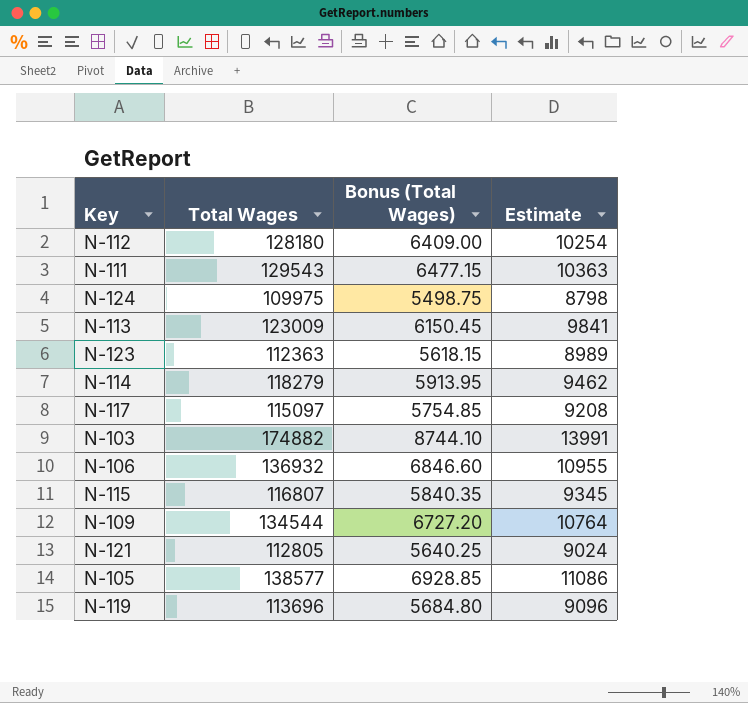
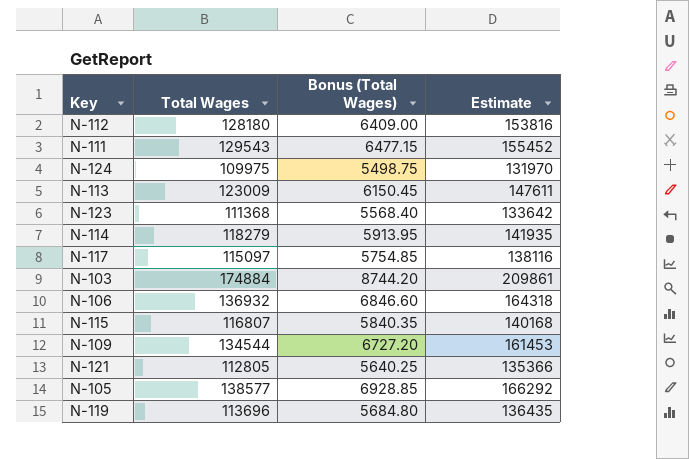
column Estimate | formula: [Total Wages] * 0.08 -> [Total Wages] * 1.2
N-123 | Total Wages: 112363 -> 111368
N-123 | Bonus (Total Wages): 5618.15 -> 5568.40
N-103 | Total Wages: 174882 -> 174884
N-103 | Bonus (Total Wages): 8744.10 -> 8744.20

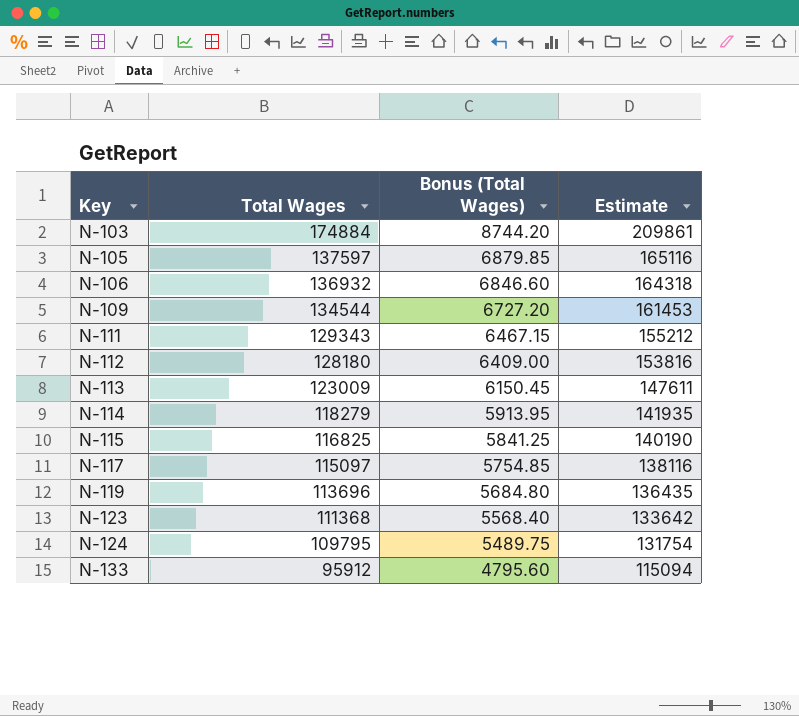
row order: none -> Key ascending
row N-121: 112805 | 5640.25 | 135366 -> none
N-105 | Total Wages: 138577 -> 137597
N-105 | Bonus (Total Wages): 6928.85 -> 6879.85
N-105 | Estimate: 166292 -> 165116
N-111 | Total Wages: 129543 -> 129343
N-111 | Bonus (Total Wages): 6477.15 -> 6467.15
N-111 | Estimate: 155452 -> 155212
N-115 | Total Wages: 116807 -> 116825
N-115 | Bonus (Total Wages): 5840.35 -> 5841.25
N-115 | Estimate: 140168 -> 140190
N-124 | Total Wages: 109975 -> 109795
N-124 | Bonus (Total Wages): 5498.75 -> 5489.75
N-124 | Estimate: 131970 -> 131754
row N-133: none -> 95912 | 4795.60 | 115094

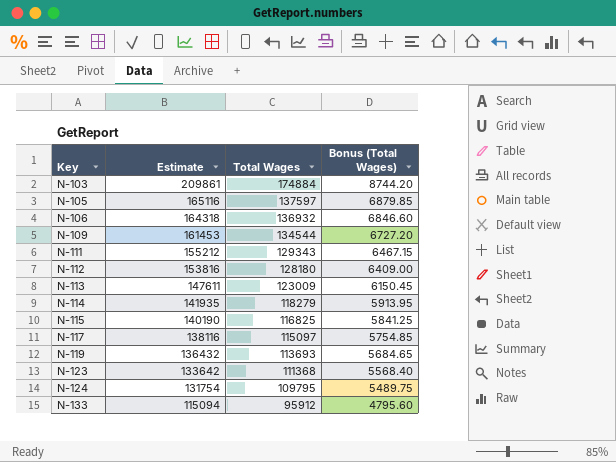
column Estimate | position: 4 -> 2
N-119 | Estimate: 136435 -> 136432
N-119 | Total Wages: 113696 -> 113693
N-119 | Bonus (Total Wages): 5684.80 -> 5684.65

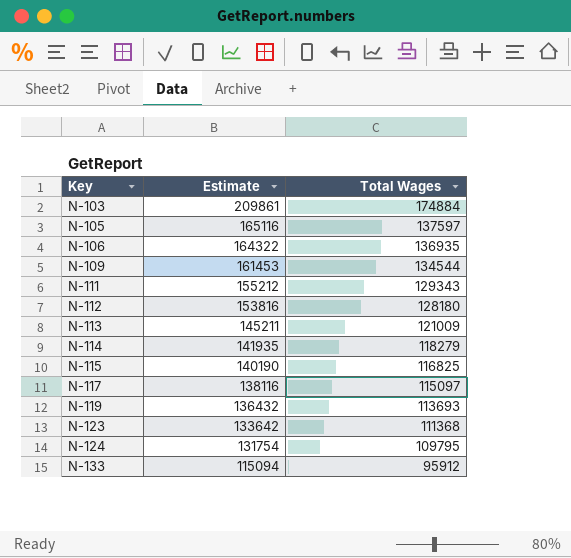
column Bonus (Total Wages) | formula: [Total Wages] * 0.05 -> none
N-106 | Estimate: 164318 -> 164322
N-106 | Total Wages: 136932 -> 136935
N-113 | Estimate: 147611 -> 145211
N-113 | Total Wages: 123009 -> 121009

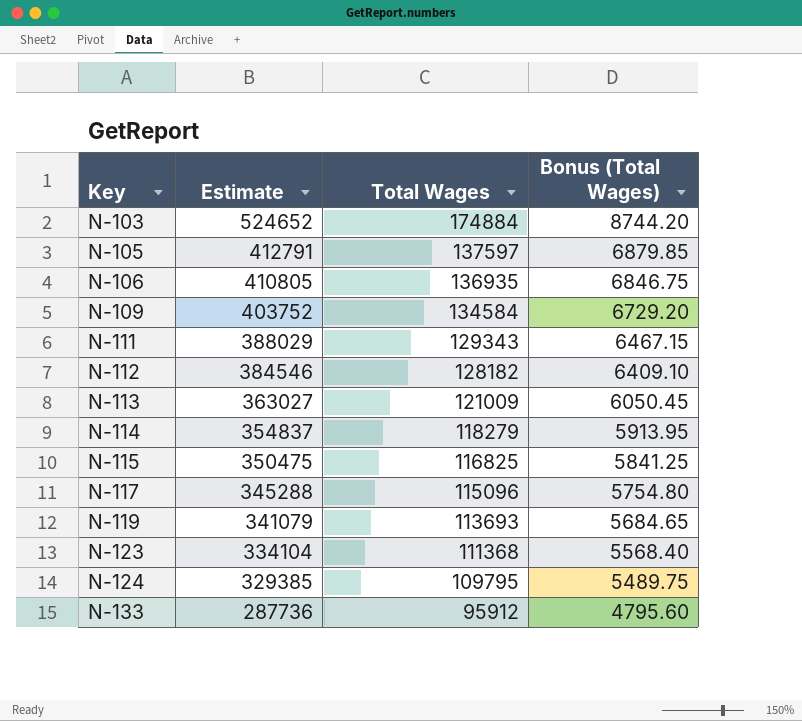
column Estimate | formula: [Total Wages] * 1.2 -> [Total Wages] * 3
column Bonus (Total Wages) | formula: none -> [Total Wages] * 0.05
N-109 | Total Wages: 134544 -> 134584
N-112 | Total Wages: 128180 -> 128182
N-117 | Total Wages: 115097 -> 115096

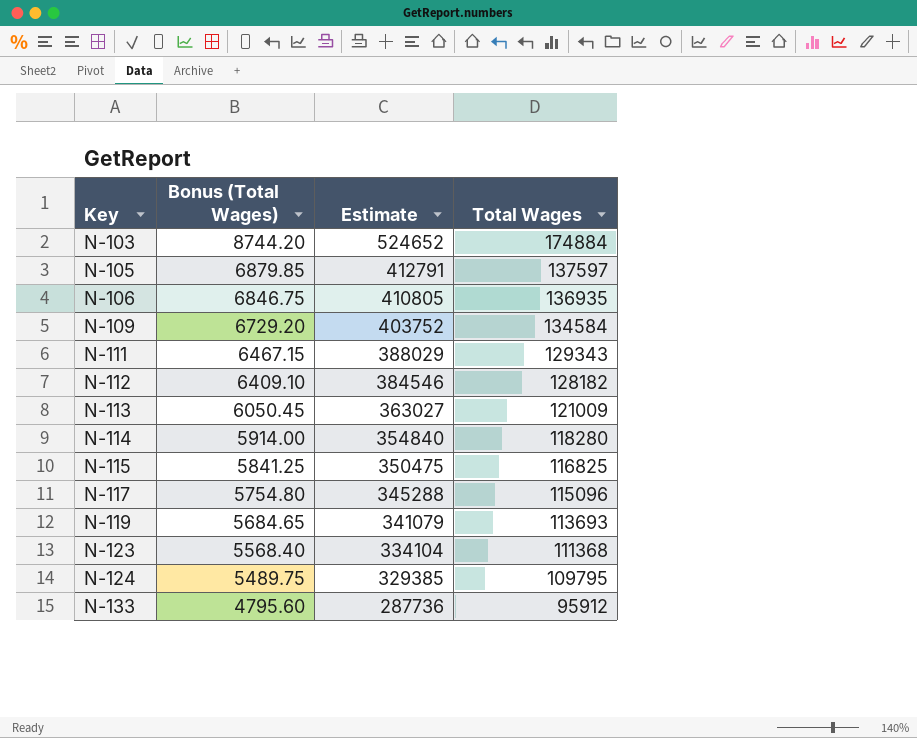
column Bonus (Total Wages) | position: 4 -> 2
N-114 | Bonus (Total Wages): 5913.95 -> 5914.00
N-114 | Estimate: 354837 -> 354840
N-114 | Total Wages: 118279 -> 118280

